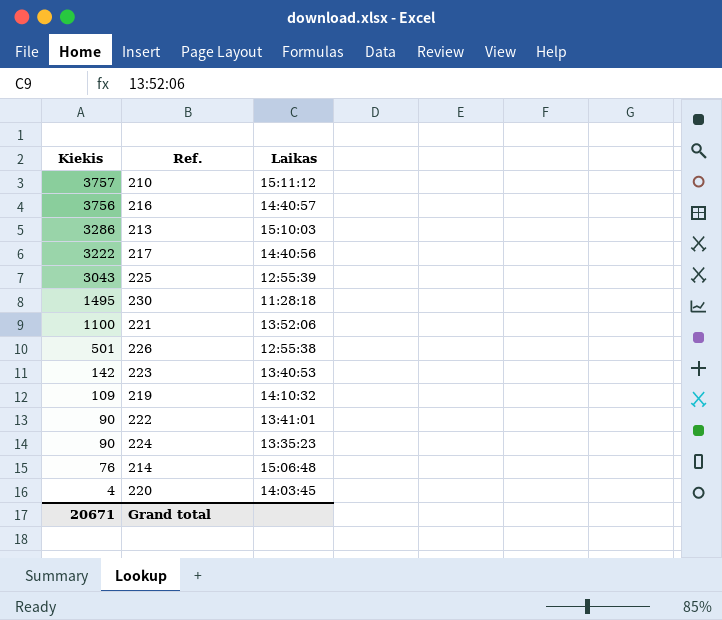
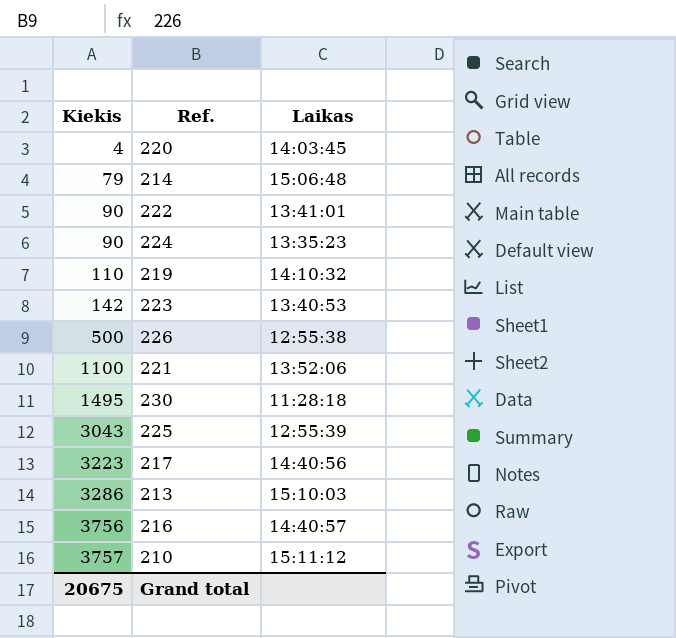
row order: Kiekis descending -> Kiekis ascending
214 | Kiekis: 76 -> 79
219 | Kiekis: 109 -> 110
226 | Kiekis: 501 -> 500
217 | Kiekis: 3222 -> 3223
Grand total | Kiekis: 20671 -> 20675

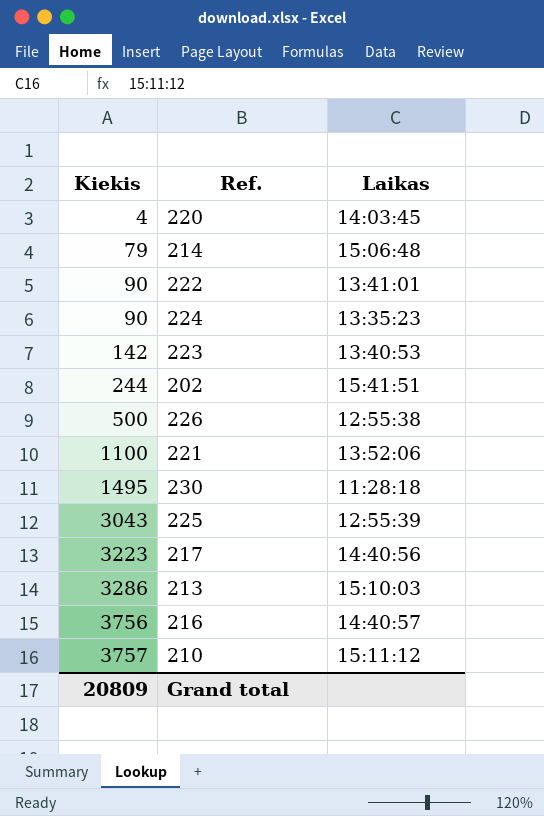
row 219: 110 | 14:10:32 -> none
row 202: none -> 244 | 15:41:51
Grand total | Kiekis: 20675 -> 20809

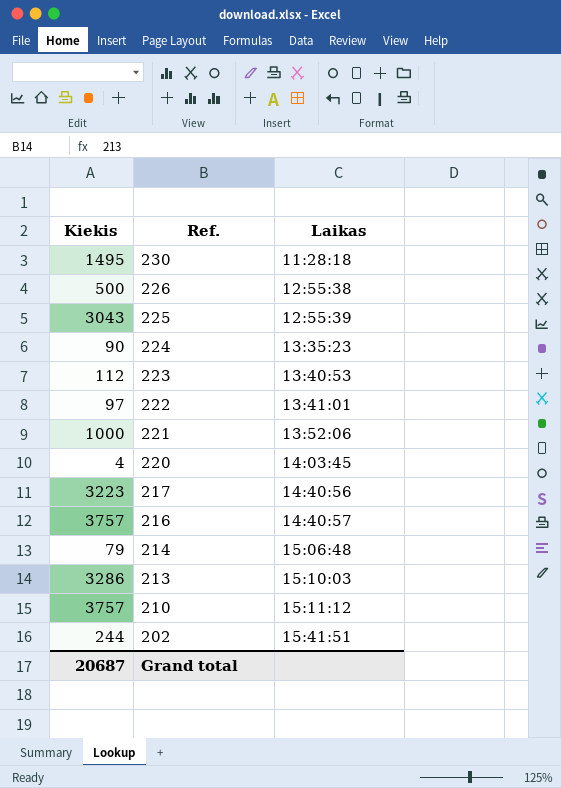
row order: Kiekis ascending -> Ref. descending
223 | Kiekis: 142 -> 112
222 | Kiekis: 90 -> 97
221 | Kiekis: 1100 -> 1000
216 | Kiekis: 3756 -> 3757
Grand total | Kiekis: 20809 -> 20687

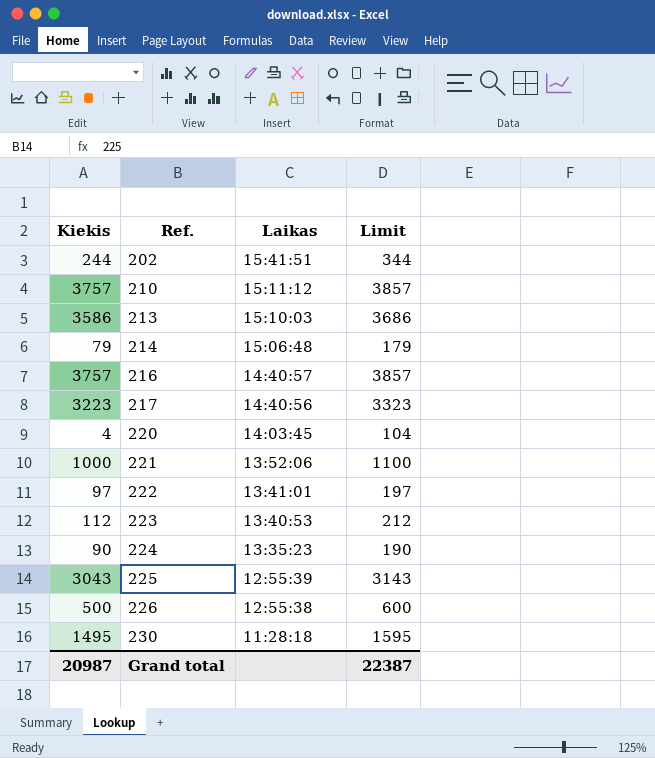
row order: Ref. descending -> Ref. ascending
column Limit | formula: none -> [Kiekis] + 100
213 | Kiekis: 3286 -> 3586
Grand total | Kiekis: 20687 -> 20987

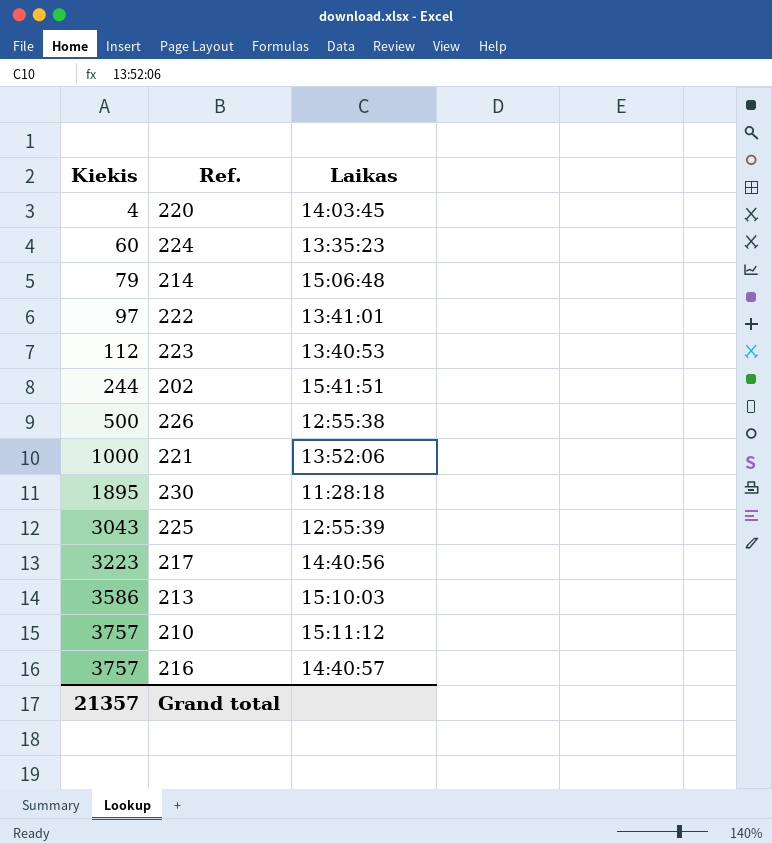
row order: Ref. ascending -> Kiekis ascending
column Limit | formula: [Kiekis] + 100 -> none
224 | Kiekis: 90 -> 60
230 | Kiekis: 1495 -> 1895
Grand total | Kiekis: 20987 -> 21357

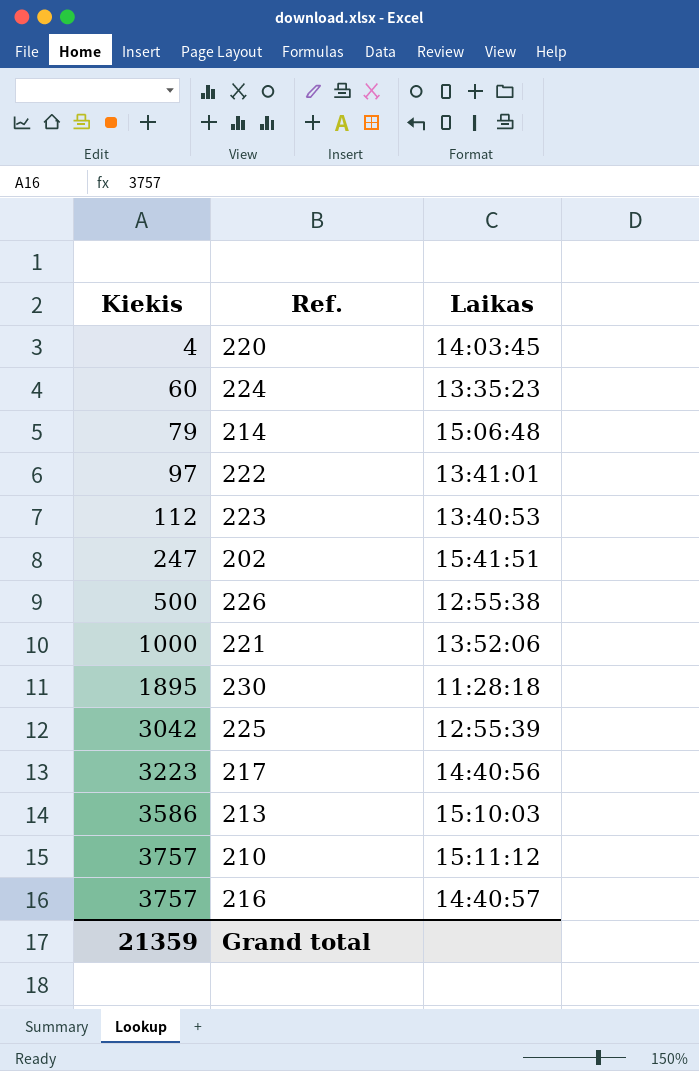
202 | Kiekis: 244 -> 247
225 | Kiekis: 3043 -> 3042
Grand total | Kiekis: 21357 -> 21359

